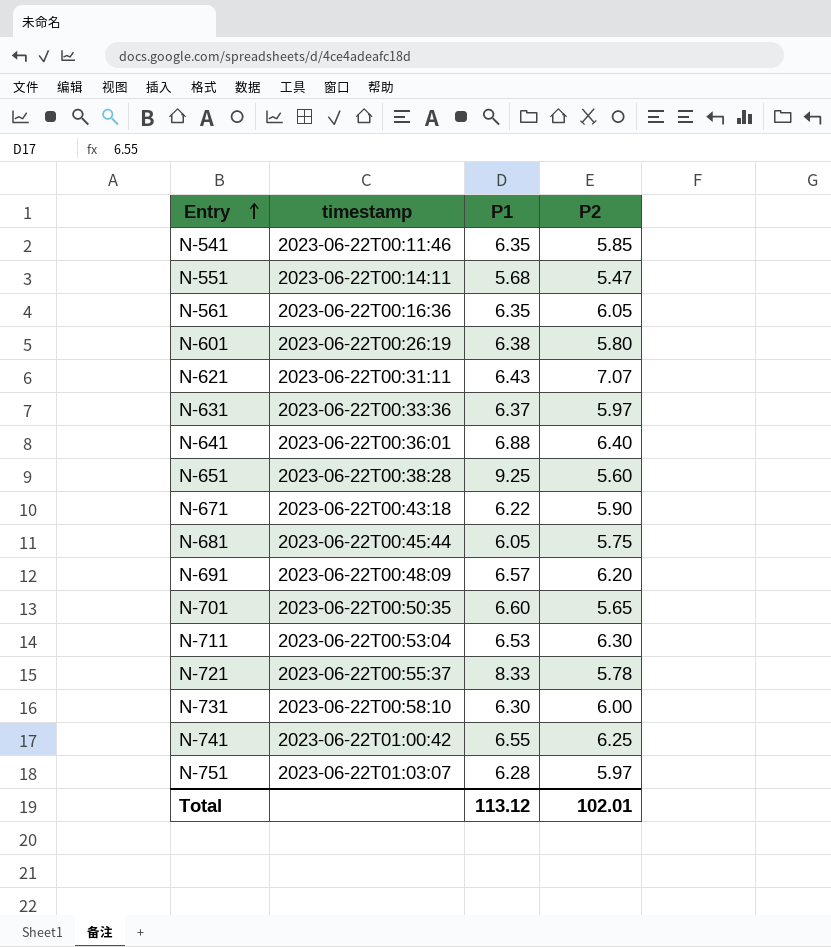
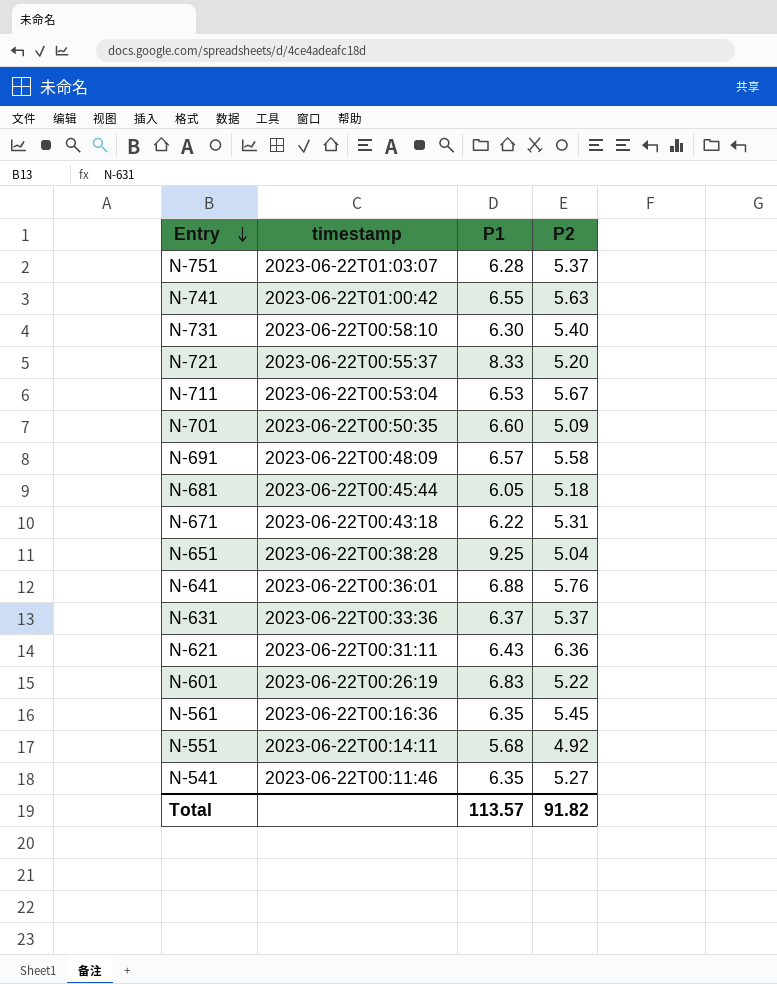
row order: Entry ascending -> Entry descending
N-751 | P2: 5.97 -> 5.37
N-741 | P2: 6.25 -> 5.63
N-731 | P2: 6.00 -> 5.40
N-721 | P2: 5.78 -> 5.20
N-711 | P2: 6.30 -> 5.67
N-701 | P2: 5.65 -> 5.09
N-691 | P2: 6.20 -> 5.58
N-681 | P2: 5.75 -> 5.18
N-671 | P2: 5.90 -> 5.31
N-651 | P2: 5.60 -> 5.04
N-641 | P2: 6.40 -> 5.76
N-631 | P2: 5.97 -> 5.37
N-621 | P2: 7.07 -> 6.36
N-601 | P1: 6.38 -> 6.83
N-601 | P2: 5.80 -> 5.22
N-561 | P2: 6.05 -> 5.45
N-551 | P2: 5.47 -> 4.92
N-541 | P2: 5.85 -> 5.27
Total | P1: 113.12 -> 113.57
Total | P2: 102.01 -> 91.82

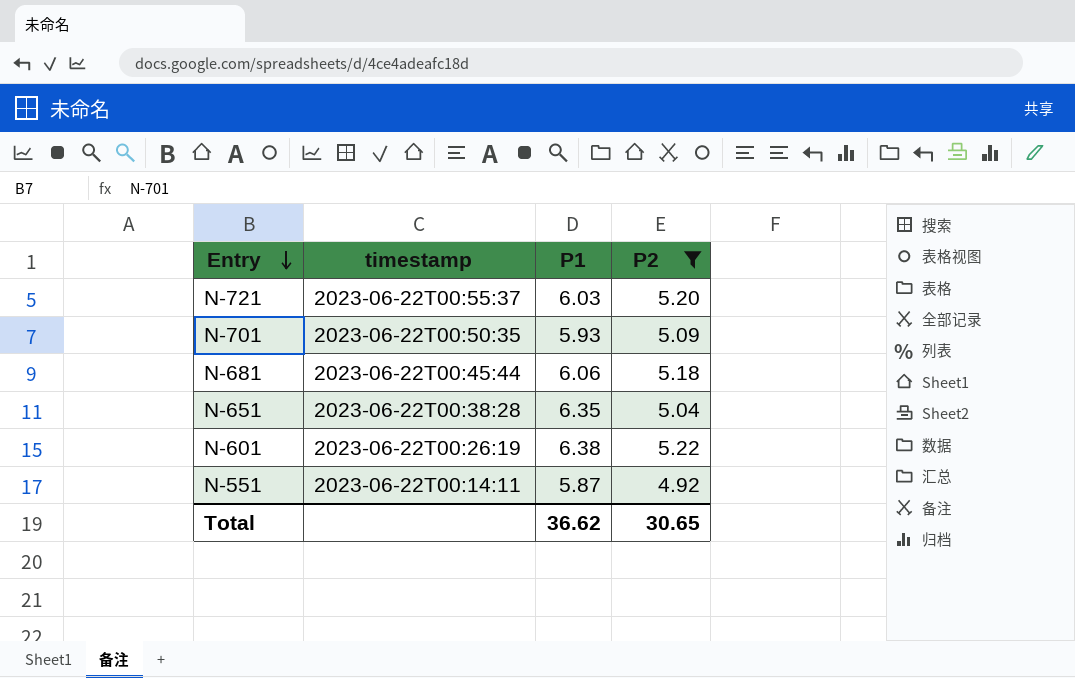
filter: none -> P2 <= 5.22
N-721 | P1: 8.33 -> 6.03
N-701 | P1: 6.60 -> 5.93
N-681 | P1: 6.05 -> 6.06
N-651 | P1: 9.25 -> 6.35
N-601 | P1: 6.83 -> 6.38
N-551 | P1: 5.68 -> 5.87
Total | P1: 113.57 -> 36.62
Total | P2: 91.82 -> 30.65

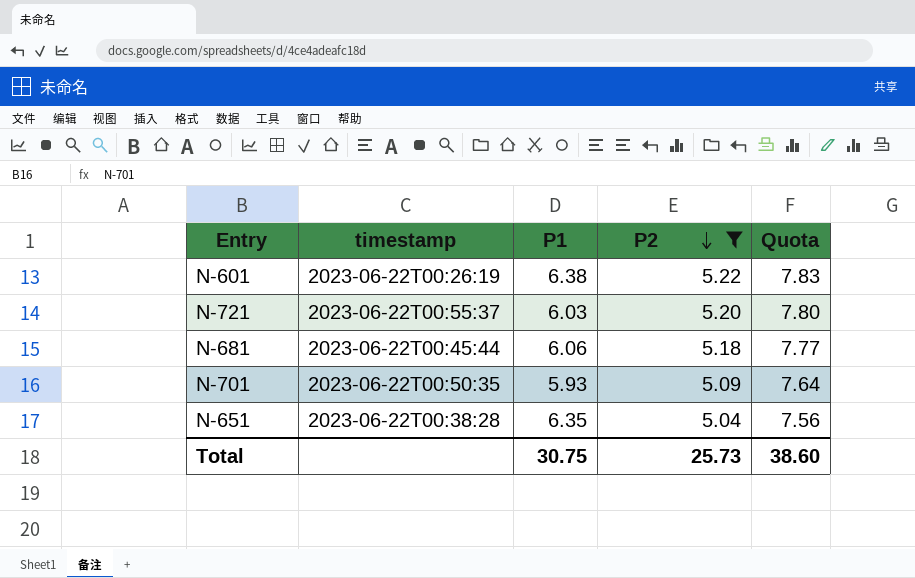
row order: Entry descending -> P2 descending
column Quota | formula: none -> [P2] * 1.5
row N-551: 2023-06-22T00:14:11 | 5.87 | 4.92 -> none
Total | P1: 36.62 -> 30.75
Total | P2: 30.65 -> 25.73

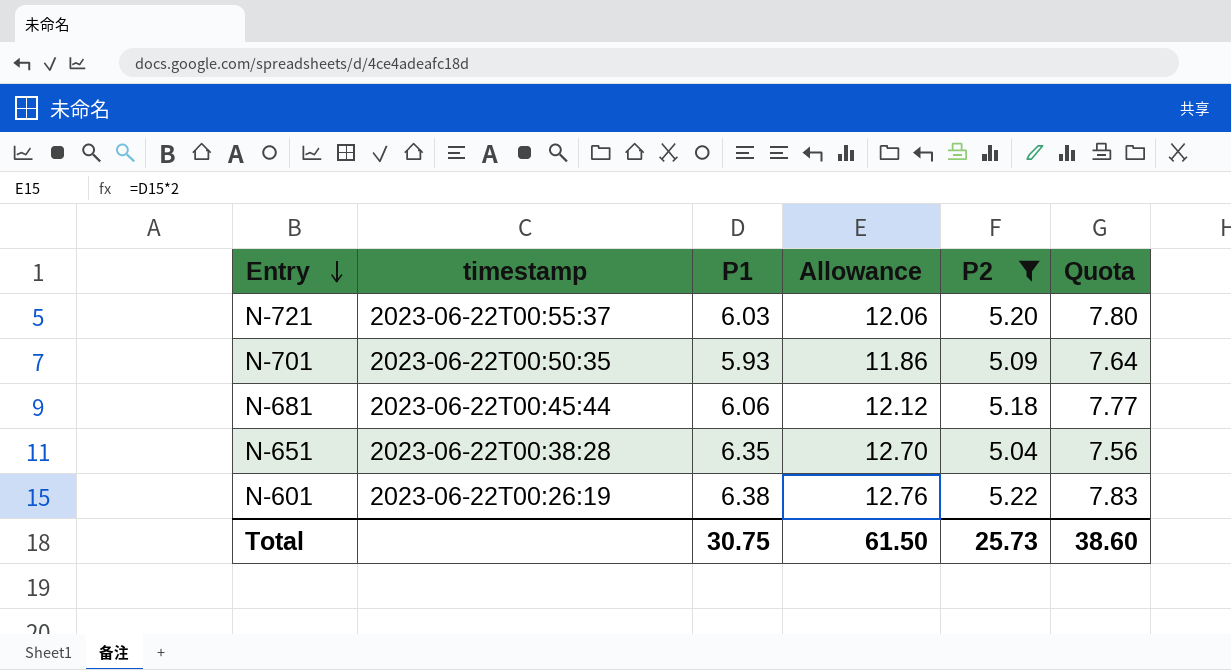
row order: P2 descending -> Entry descending
column Allowance | formula: none -> [P1] * 2

